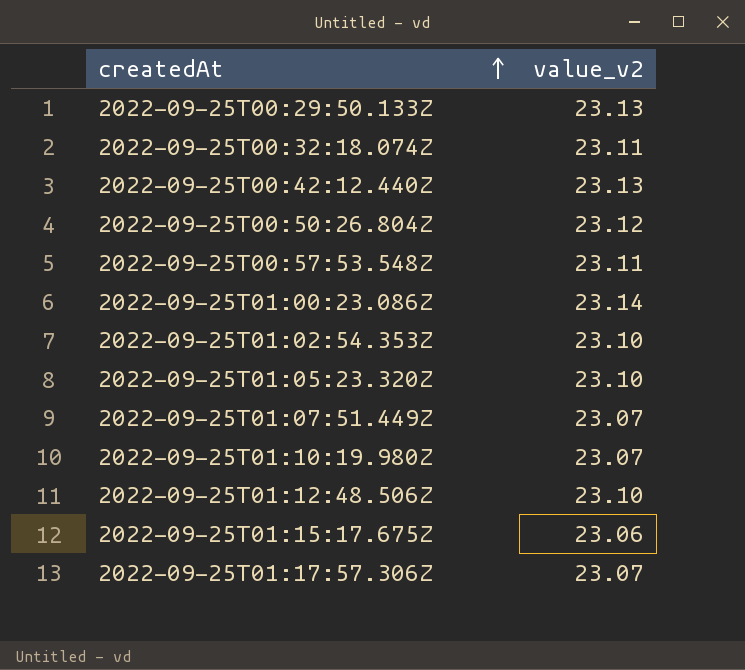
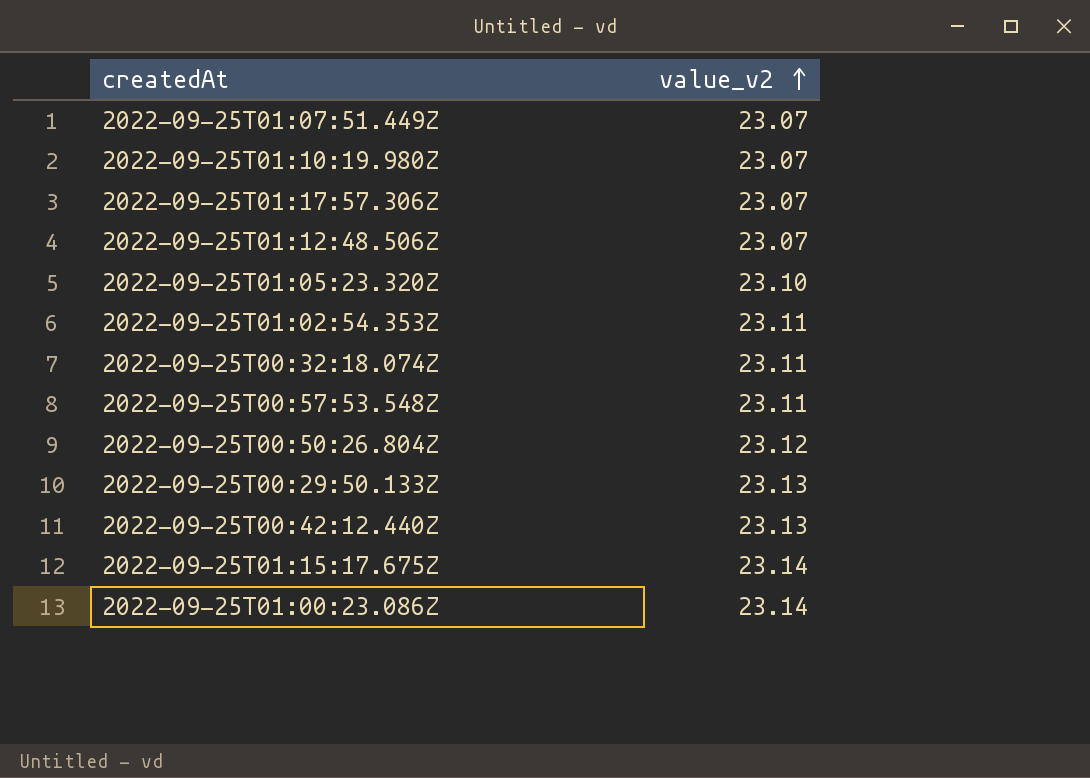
row order: createdAt ascending -> value_v2 ascending
2022-09-25T01:12:48.506Z | value_v2: 23.10 -> 23.07
2022-09-25T01:02:54.353Z | value_v2: 23.10 -> 23.11
2022-09-25T01:15:17.675Z | value_v2: 23.06 -> 23.14

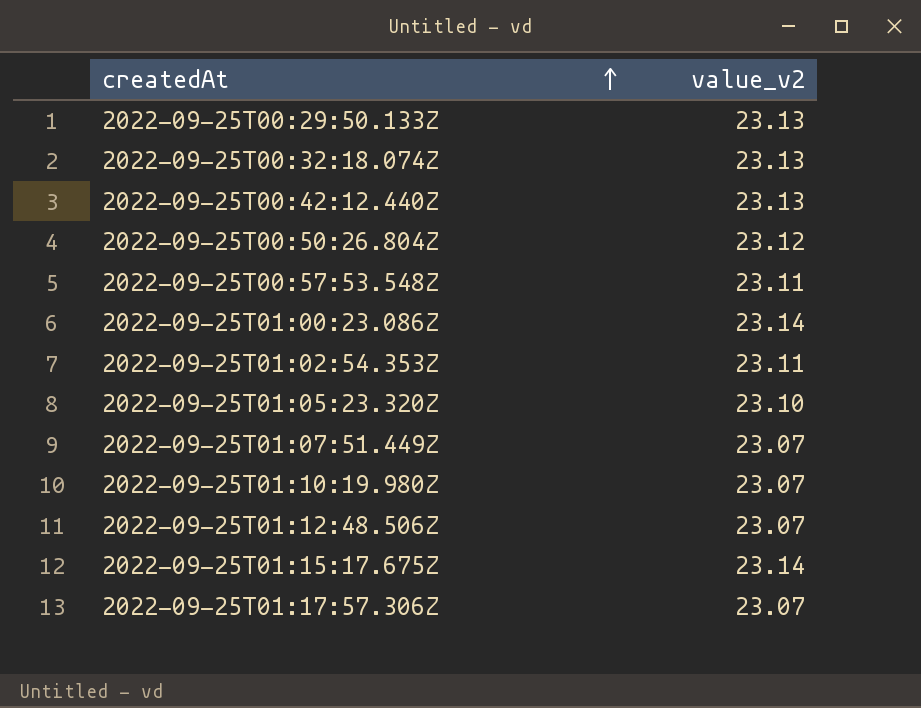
row order: value_v2 ascending -> createdAt ascending
2022-09-25T00:32:18.074Z | value_v2: 23.11 -> 23.13

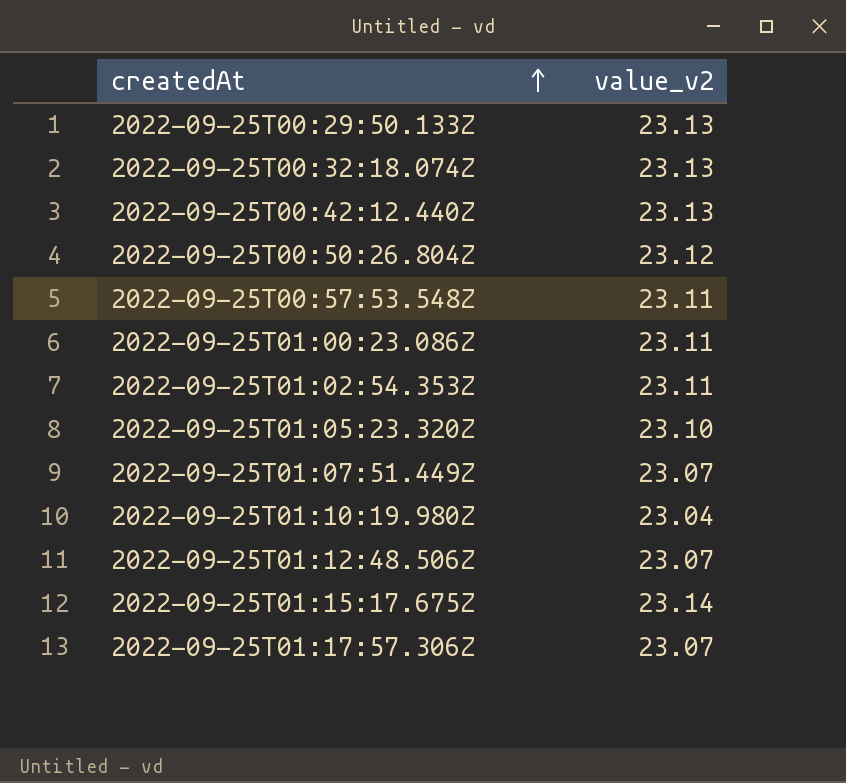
2022-09-25T01:00:23.086Z | value_v2: 23.14 -> 23.11
2022-09-25T01:10:19.980Z | value_v2: 23.07 -> 23.04

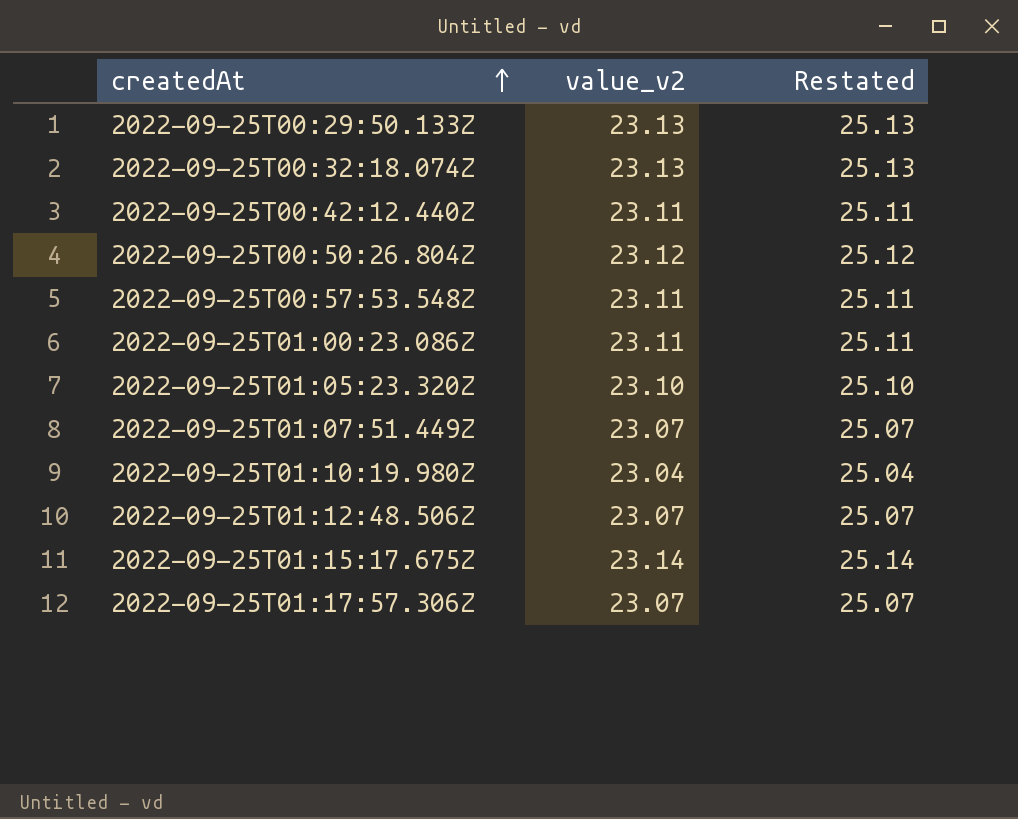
column Restated | formula: none -> [value_v2] + 2
row 2022-09-25T01:02:54.353Z: 23.11 -> none
2022-09-25T00:42:12.440Z | value_v2: 23.13 -> 23.11

